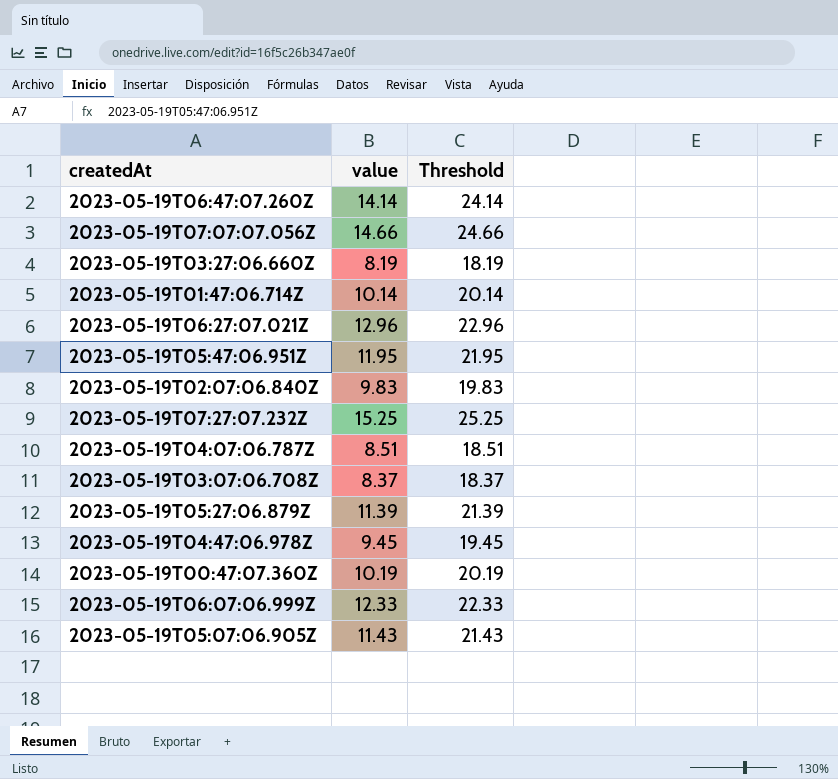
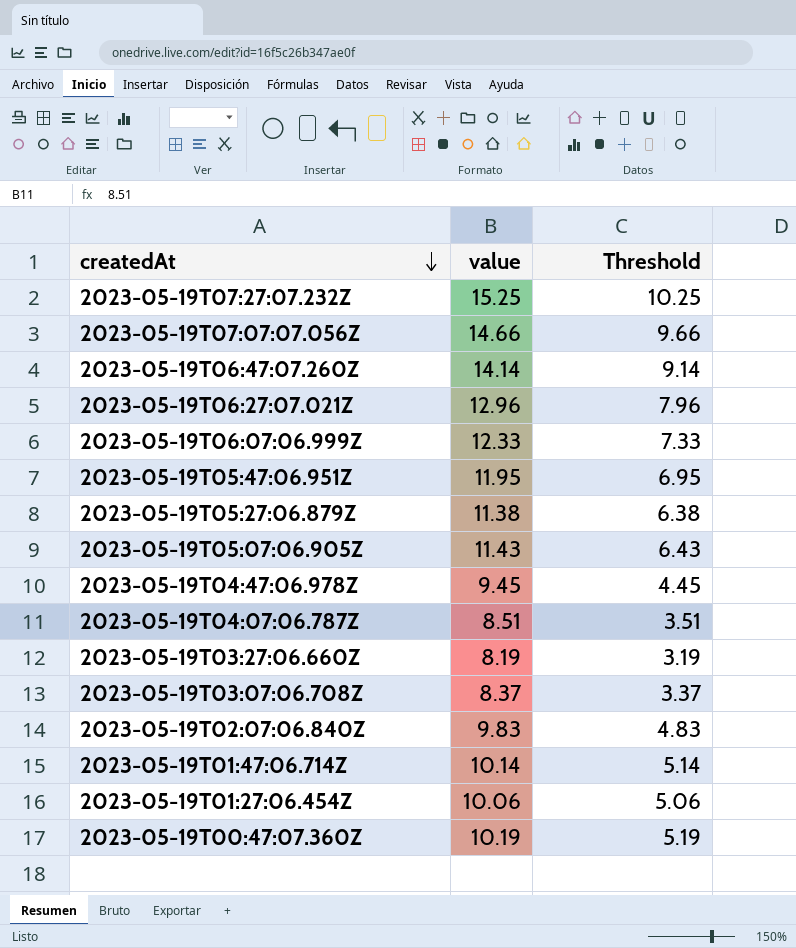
row order: none -> createdAt descending
column Threshold | formula: [value] + 10 -> [value] - 5
2023-05-19T05:27:06.879Z | value: 11.39 -> 11.38
row 2023-05-19T01:27:06.454Z: none -> 10.06 | 5.06

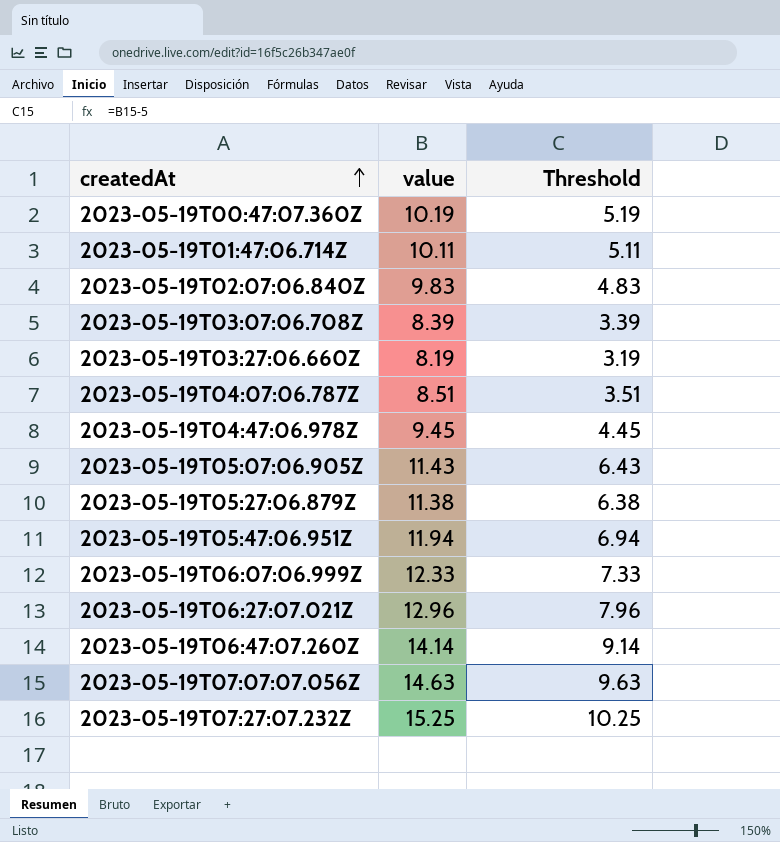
row order: createdAt descending -> createdAt ascending
row 2023-05-19T01:27:06.454Z: 10.06 | 5.06 -> none
2023-05-19T01:47:06.714Z | value: 10.14 -> 10.11
2023-05-19T01:47:06.714Z | Threshold: 5.14 -> 5.11
2023-05-19T03:07:06.708Z | value: 8.37 -> 8.39
2023-05-19T03:07:06.708Z | Threshold: 3.37 -> 3.39
2023-05-19T05:47:06.951Z | value: 11.95 -> 11.94
2023-05-19T05:47:06.951Z | Threshold: 6.95 -> 6.94
2023-05-19T07:07:07.056Z | value: 14.66 -> 14.63
2023-05-19T07:07:07.056Z | Threshold: 9.66 -> 9.63

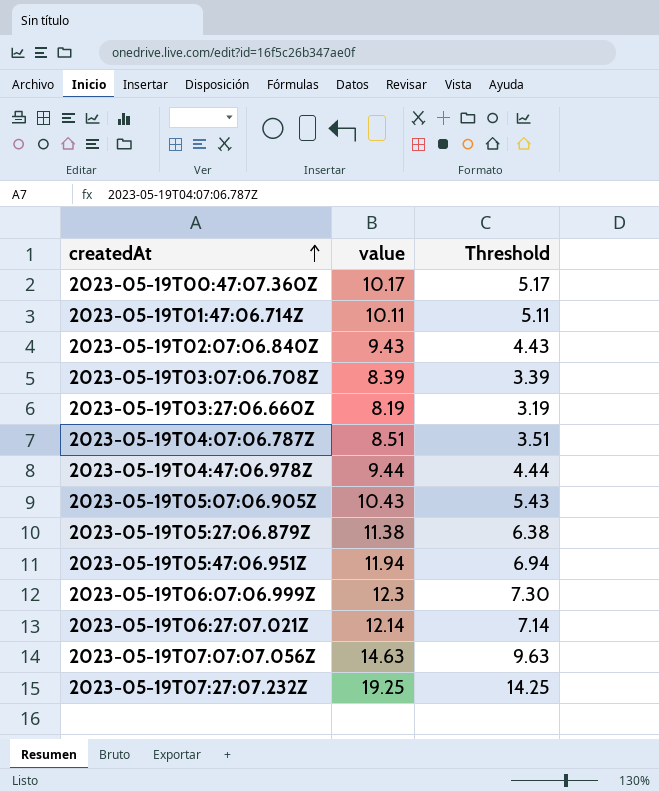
row 2023-05-19T06:47:07.260Z: 14.14 | 9.14 -> none
2023-05-19T00:47:07.360Z | value: 10.19 -> 10.17
2023-05-19T00:47:07.360Z | Threshold: 5.19 -> 5.17
2023-05-19T02:07:06.840Z | value: 9.83 -> 9.43
2023-05-19T02:07:06.840Z | Threshold: 4.83 -> 4.43
2023-05-19T04:47:06.978Z | value: 9.45 -> 9.44
2023-05-19T04:47:06.978Z | Threshold: 4.45 -> 4.44
2023-05-19T05:07:06.905Z | value: 11.43 -> 10.43
2023-05-19T05:07:06.905Z | Threshold: 6.43 -> 5.43
2023-05-19T06:07:06.999Z | value: 12.33 -> 12.3
2023-05-19T06:07:06.999Z | Threshold: 7.33 -> 7.30
2023-05-19T06:27:07.021Z | value: 12.96 -> 12.14
2023-05-19T06:27:07.021Z | Threshold: 7.96 -> 7.14
2023-05-19T07:27:07.232Z | value: 15.25 -> 19.25
2023-05-19T07:27:07.232Z | Threshold: 10.25 -> 14.25

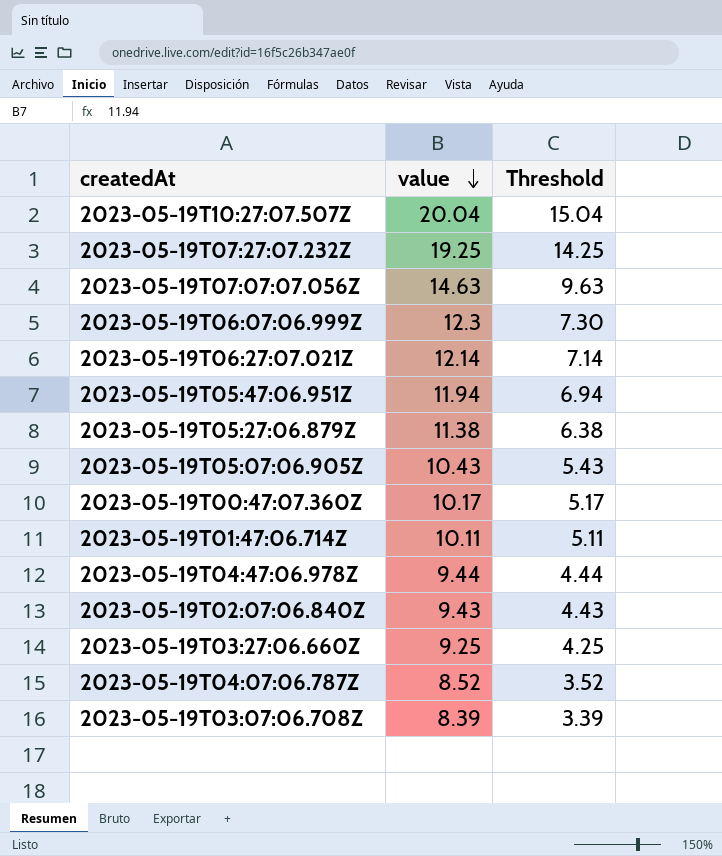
row order: createdAt ascending -> value descending
row 2023-05-19T10:27:07.507Z: none -> 20.04 | 15.04
2023-05-19T03:27:06.660Z | value: 8.19 -> 9.25
2023-05-19T03:27:06.660Z | Threshold: 3.19 -> 4.25
2023-05-19T04:07:06.787Z | value: 8.51 -> 8.52
2023-05-19T04:07:06.787Z | Threshold: 3.51 -> 3.52

